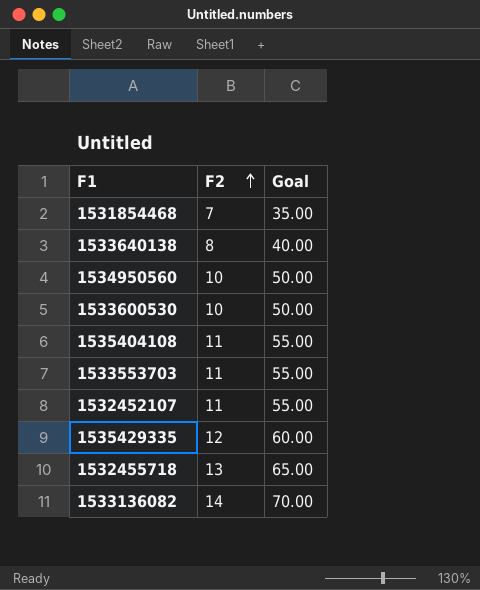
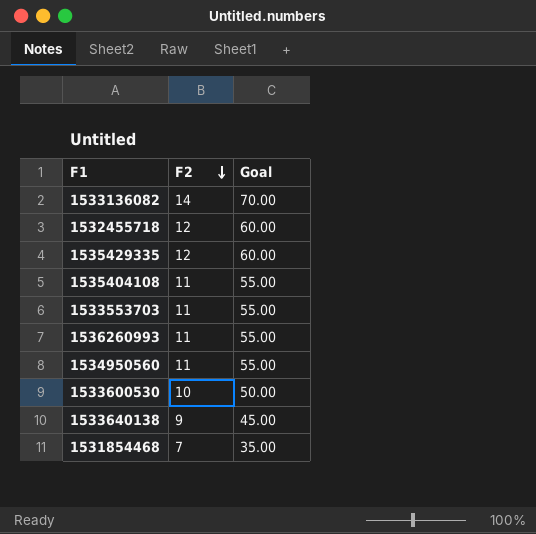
row order: F2 ascending -> F2 descending
row 1532452107: 11 | 55.00 -> none
1532455718 | F2: 13 -> 12
1532455718 | Goal: 65.00 -> 60.00
row 1536260993: none -> 11 | 55.00
1534950560 | F2: 10 -> 11
1534950560 | Goal: 50.00 -> 55.00
1533640138 | F2: 8 -> 9
1533640138 | Goal: 40.00 -> 45.00

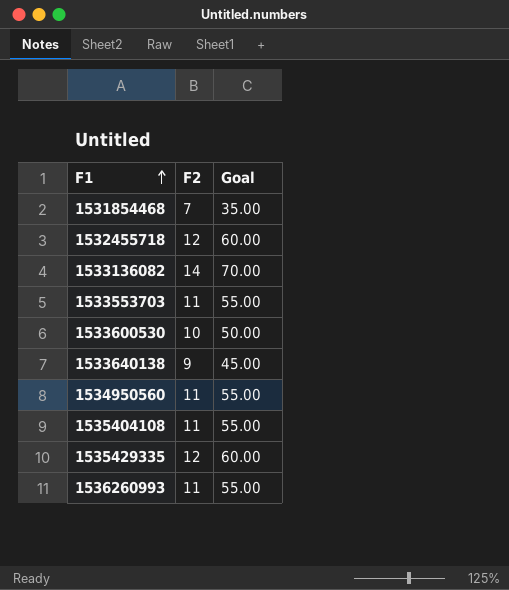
row order: F2 descending -> F1 ascending

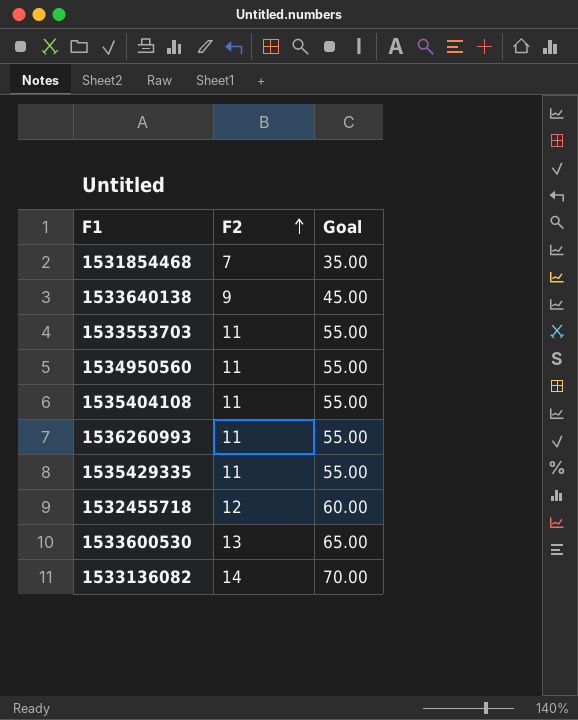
row order: F1 ascending -> F2 ascending
1535429335 | F2: 12 -> 11
1535429335 | Goal: 60.00 -> 55.00
1533600530 | F2: 10 -> 13
1533600530 | Goal: 50.00 -> 65.00

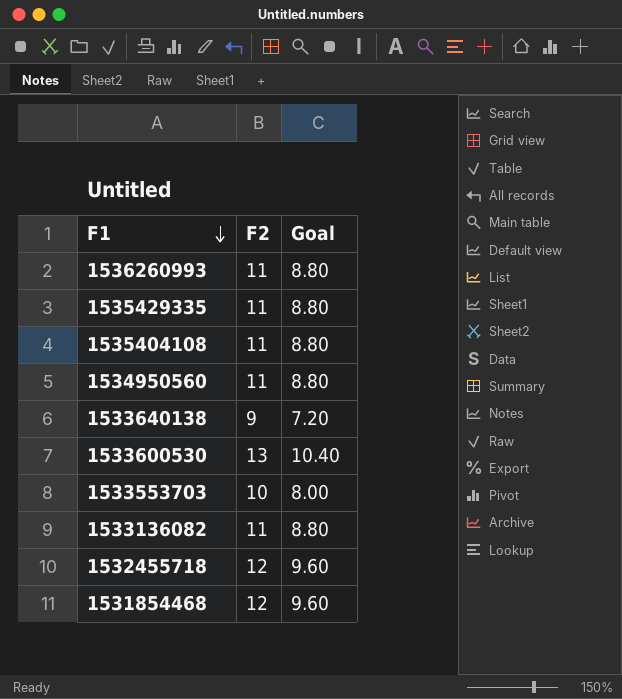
row order: F2 ascending -> F1 descending
column Goal | formula: [F2] * 5 -> [F2] * 0.8
1533553703 | F2: 11 -> 10
1533136082 | F2: 14 -> 11
1531854468 | F2: 7 -> 12

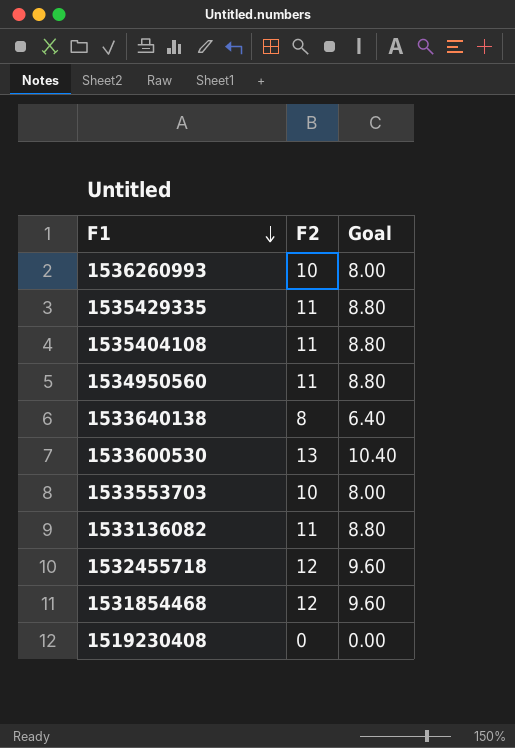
1536260993 | F2: 11 -> 10
1536260993 | Goal: 8.80 -> 8.00
1533640138 | F2: 9 -> 8
1533640138 | Goal: 7.20 -> 6.40
row 1519230408: none -> 0 | 0.00

